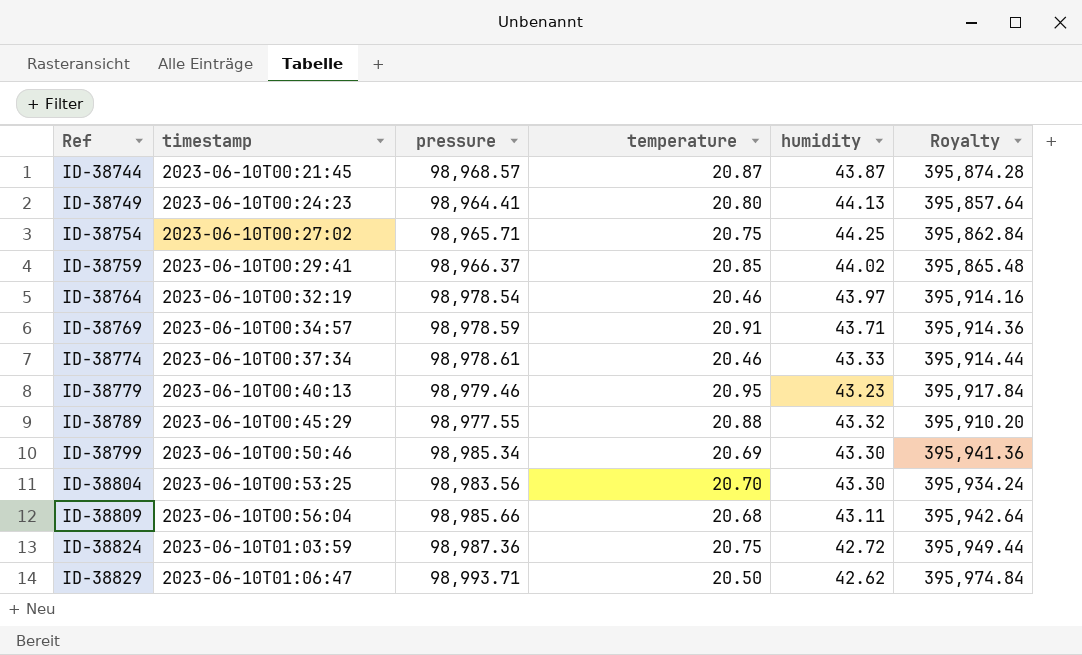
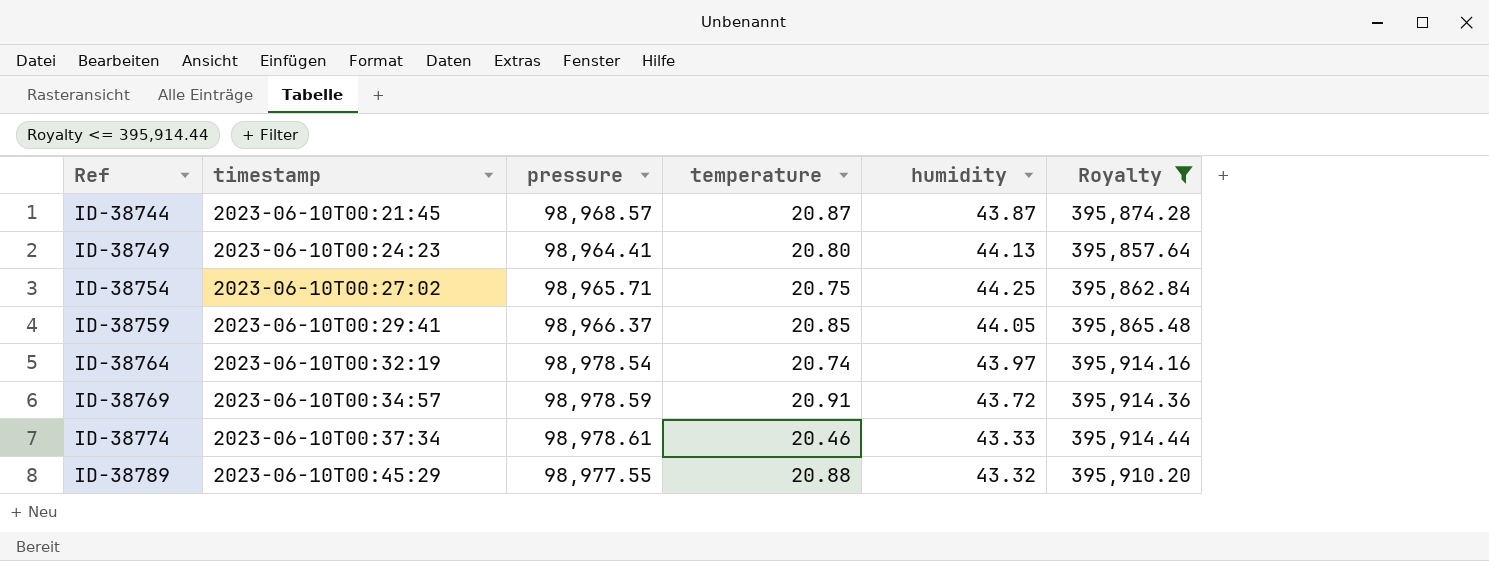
filter: none -> Royalty <= 395,914.44
ID-38759 | humidity: 44.02 -> 44.05
ID-38764 | temperature: 20.46 -> 20.74
ID-38769 | humidity: 43.71 -> 43.72

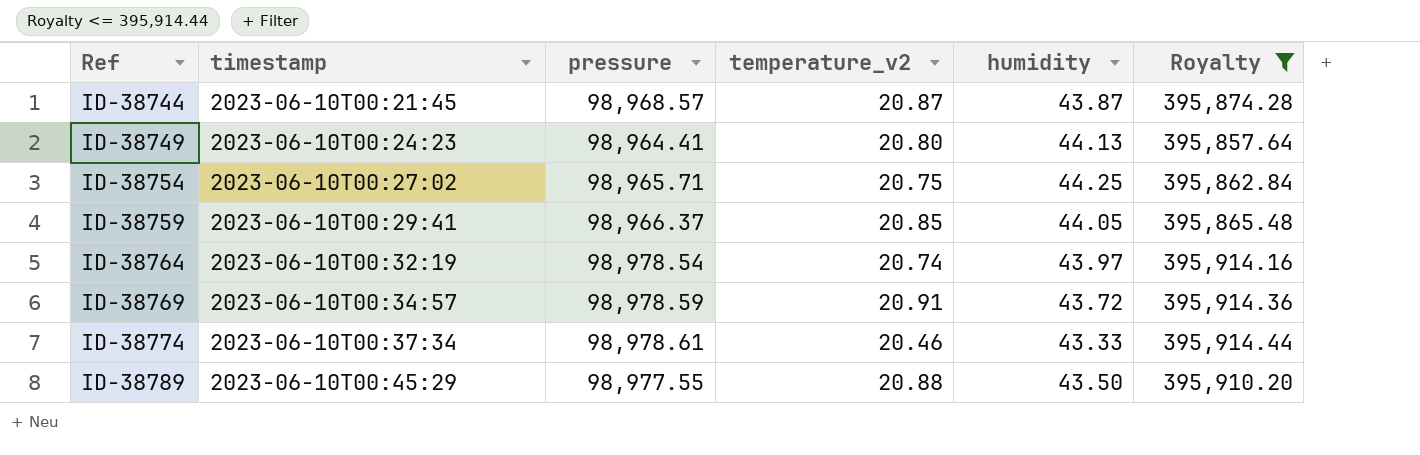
column name: temperature -> temperature_v2
ID-38789 | humidity: 43.32 -> 43.50

